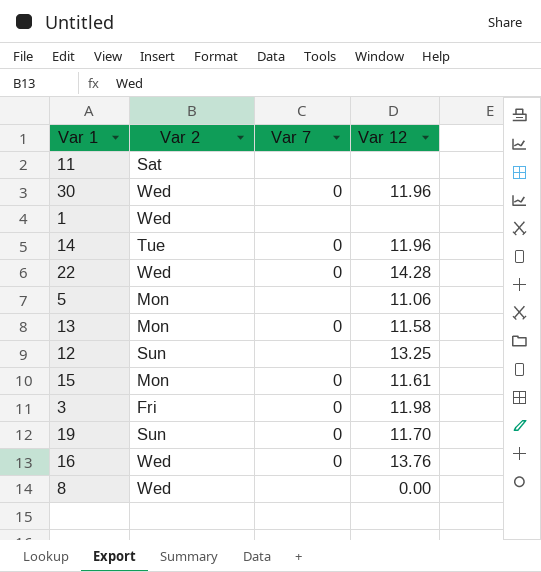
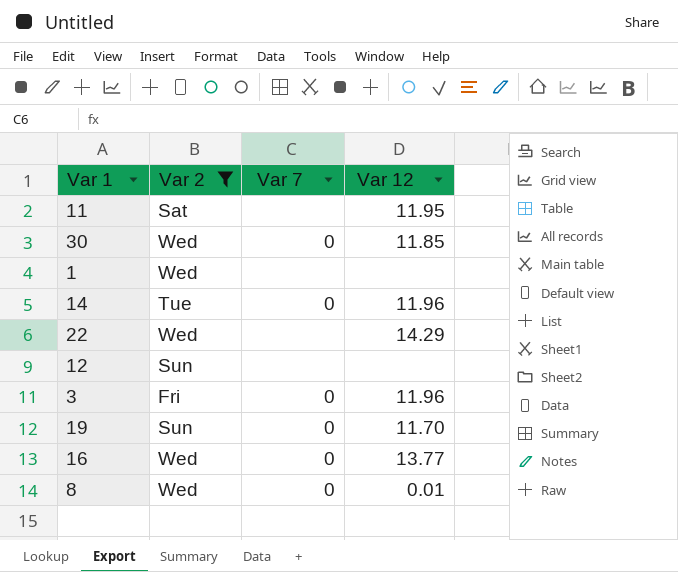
filter: none -> Var 2 != Mon
11 | Var 12: none -> 11.95
30 | Var 12: 11.96 -> 11.85
22 | Var 7: 0 -> none
22 | Var 12: 14.28 -> 14.29
12 | Var 12: 13.25 -> none
3 | Var 12: 11.98 -> 11.96
16 | Var 12: 13.76 -> 13.77
8 | Var 7: none -> 0
8 | Var 12: 0.00 -> 0.01

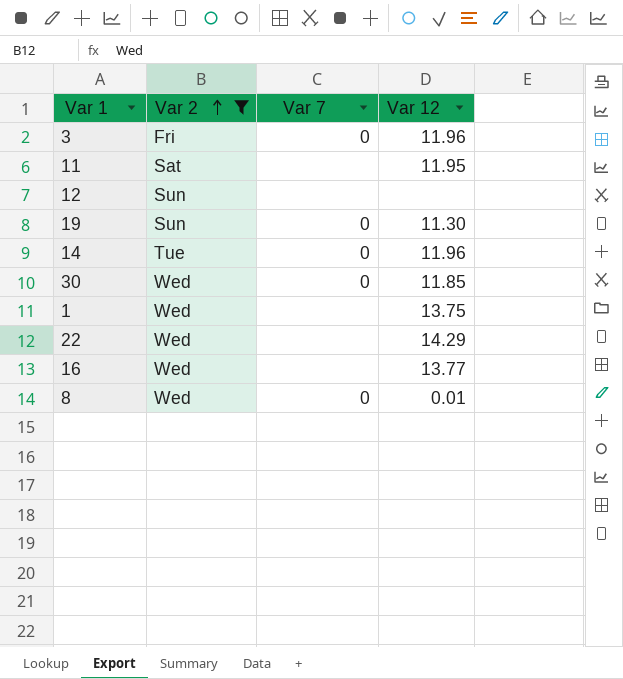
row order: none -> Var 2 ascending
19 | Var 12: 11.70 -> 11.30
1 | Var 12: none -> 13.75
16 | Var 7: 0 -> none

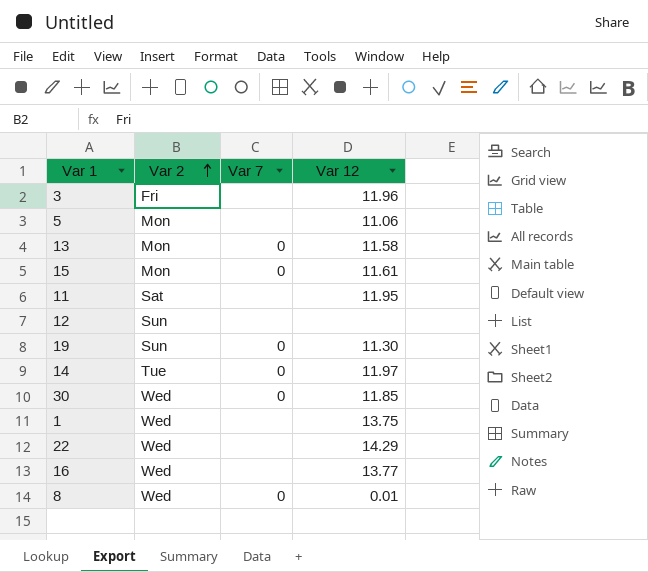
filter: Var 2 != Mon -> none
3 | Var 7: 0 -> none
14 | Var 12: 11.96 -> 11.97

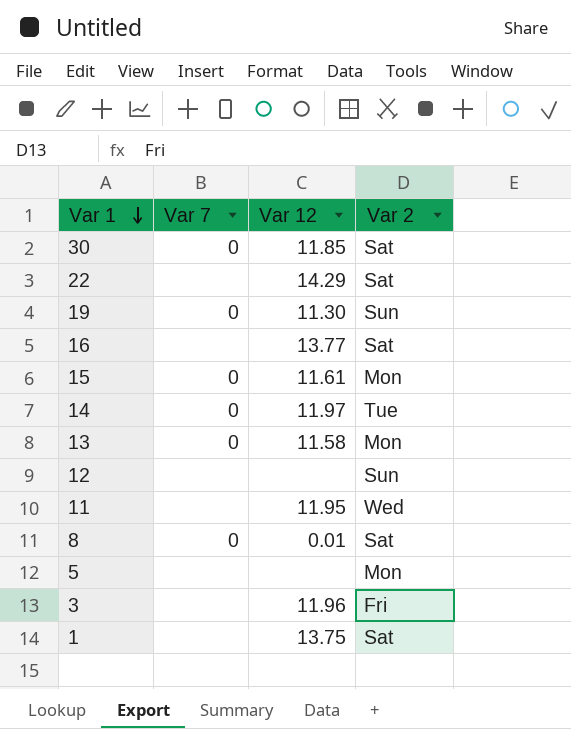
row order: Var 2 ascending -> Var 1 descending
column Var 2 | position: 2 -> 4
30 | Var 2: Wed -> Sat
22 | Var 2: Wed -> Sat
16 | Var 2: Wed -> Sat
11 | Var 2: Sat -> Wed
8 | Var 2: Wed -> Sat
5 | Var 12: 11.06 -> none
1 | Var 2: Wed -> Sat

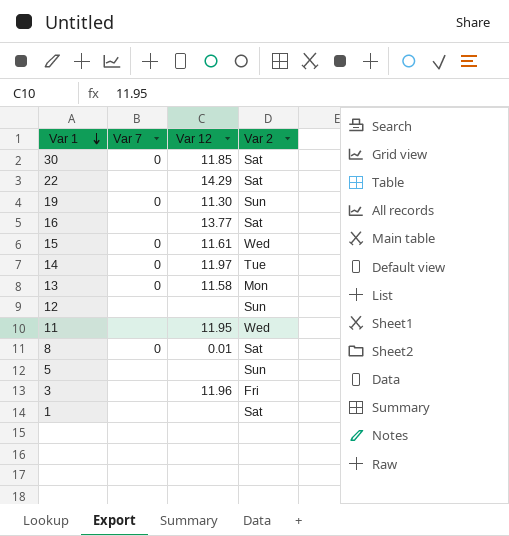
15 | Var 2: Mon -> Wed
5 | Var 2: Mon -> Sun
1 | Var 12: 13.75 -> none

